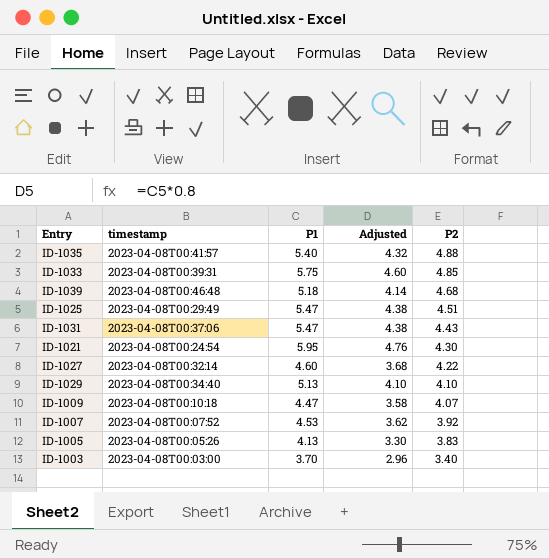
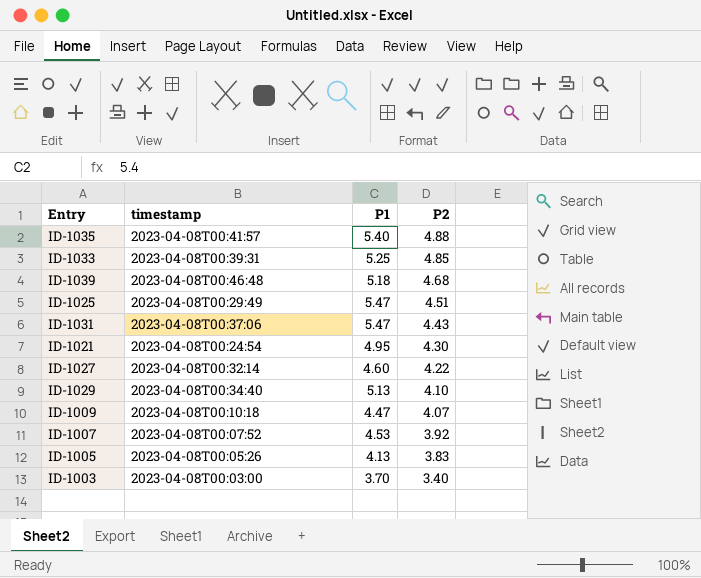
column Adjusted | formula: [P1] * 0.8 -> none
ID-1033 | P1: 5.75 -> 5.25
ID-1021 | P1: 5.95 -> 4.95

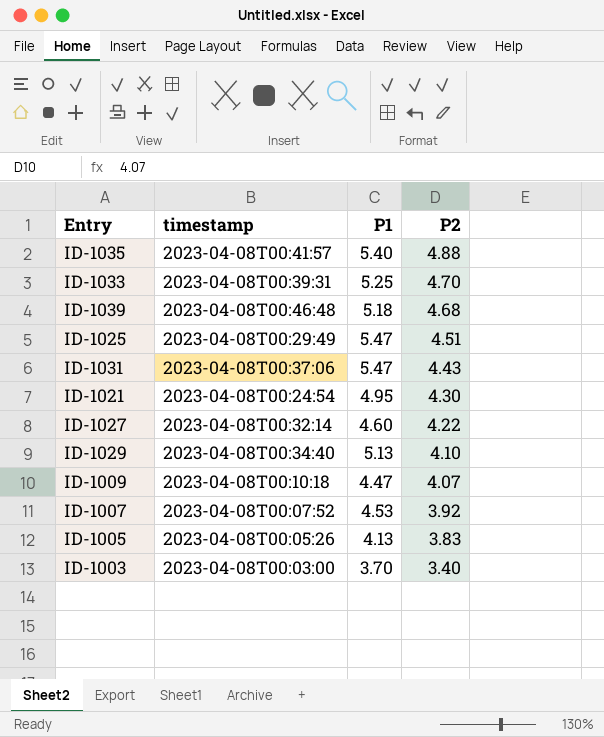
ID-1033 | P2: 4.85 -> 4.70

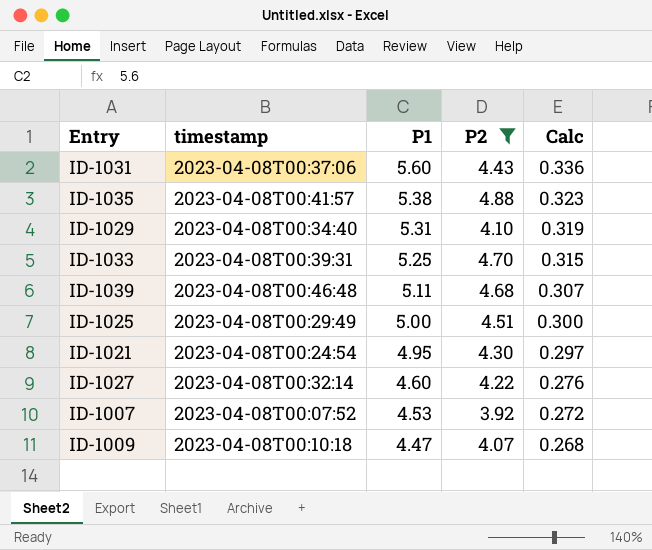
filter: none -> P2 >= 3.92
row order: P2 descending -> P1 descending
column Calc | formula: none -> [P1] * 0.06
ID-1031 | P1: 5.47 -> 5.60
ID-1035 | P1: 5.40 -> 5.38
ID-1029 | P1: 5.13 -> 5.31
ID-1039 | P1: 5.18 -> 5.11
ID-1025 | P1: 5.47 -> 5.00

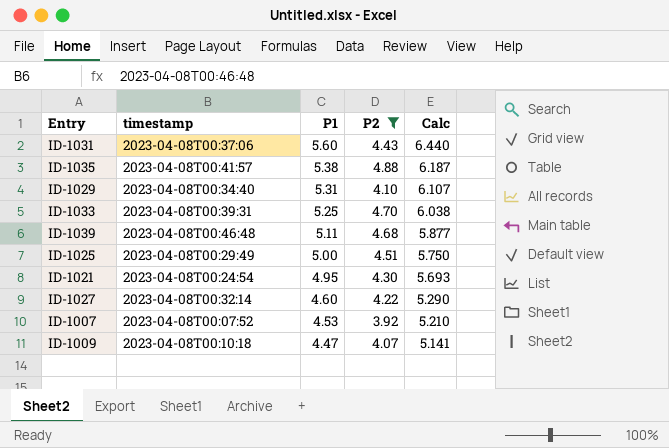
column Calc | formula: [P1] * 0.06 -> [P1] * 1.15

